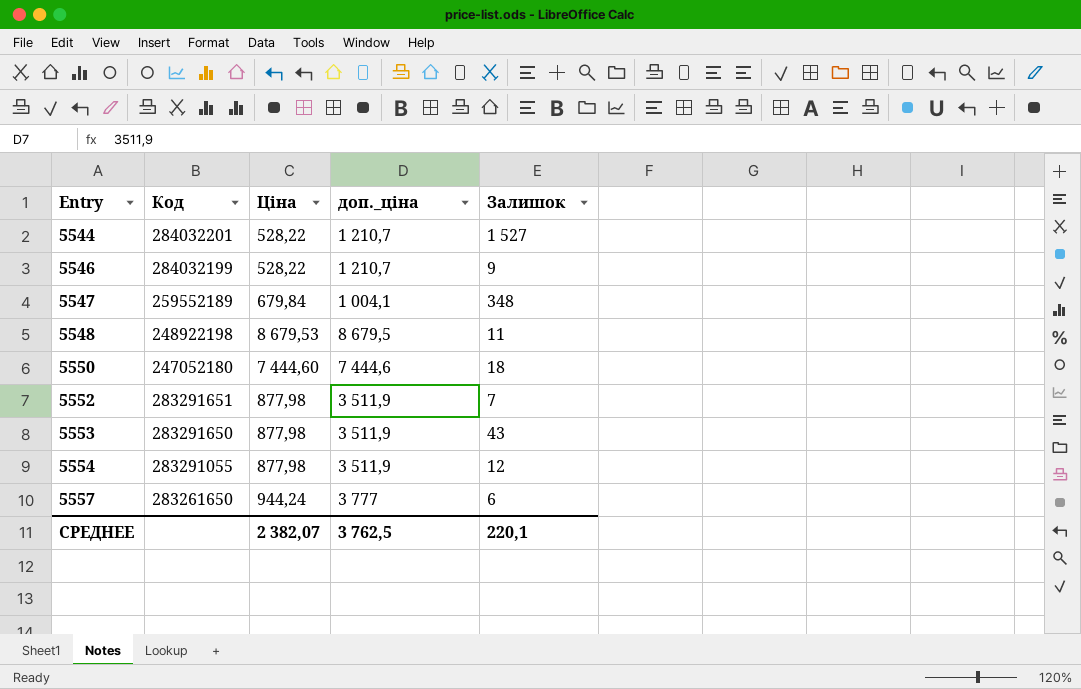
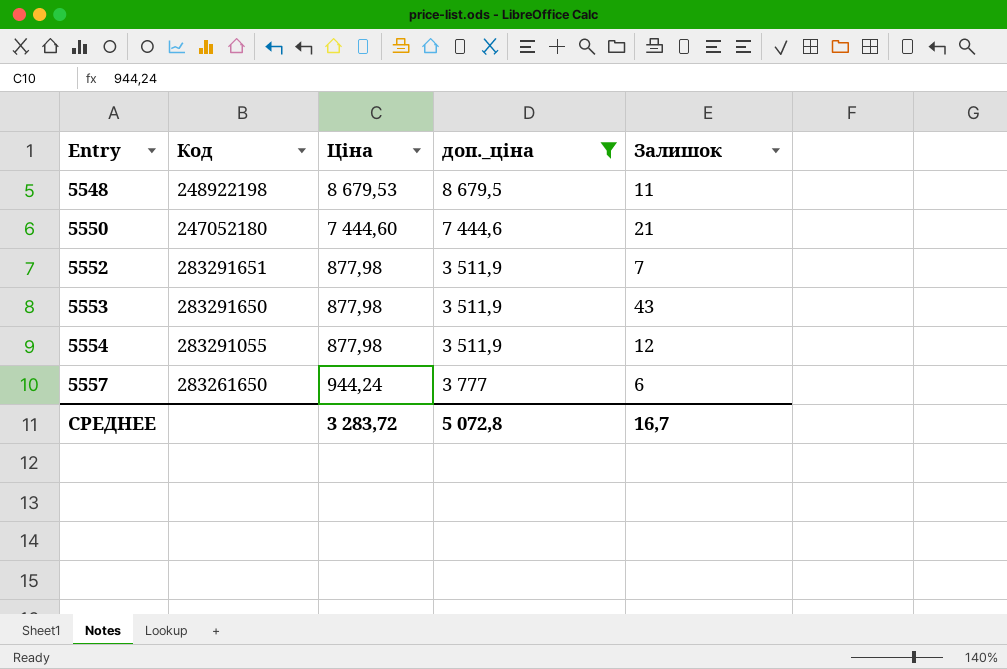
filter: none -> доп._ціна >= 3 511,9
5550 | Залишок: 18 -> 21
СРЕДНЕЕ | Ціна: 2 382,07 -> 3 283,72
СРЕДНЕЕ | доп._ціна: 3 762,5 -> 5 072,8
СРЕДНЕЕ | Залишок: 220,1 -> 16,7

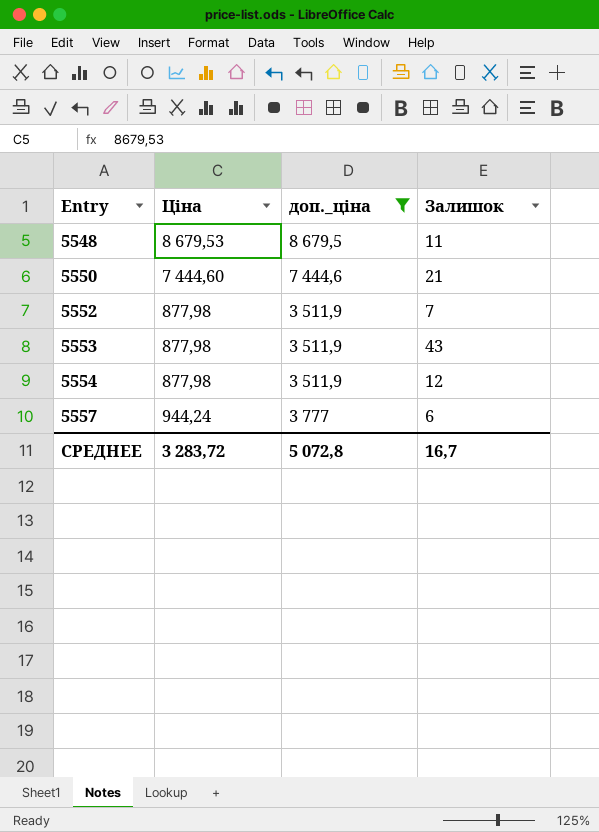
column Код | position: 2 -> none

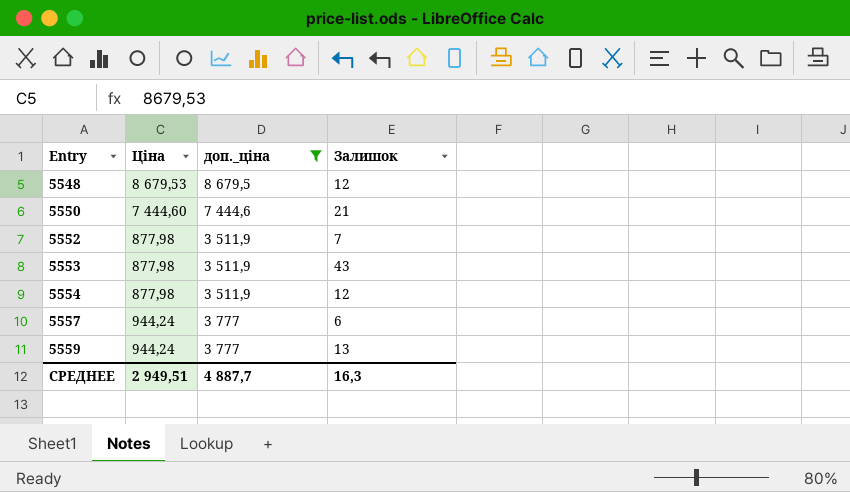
5548 | Залишок: 11 -> 12
row 5559: none -> 944,24 | 3 777 | 13
СРЕДНЕЕ | Ціна: 3 283,72 -> 2 949,51
СРЕДНЕЕ | доп._ціна: 5 072,8 -> 4 887,7
СРЕДНЕЕ | Залишок: 16,7 -> 16,3

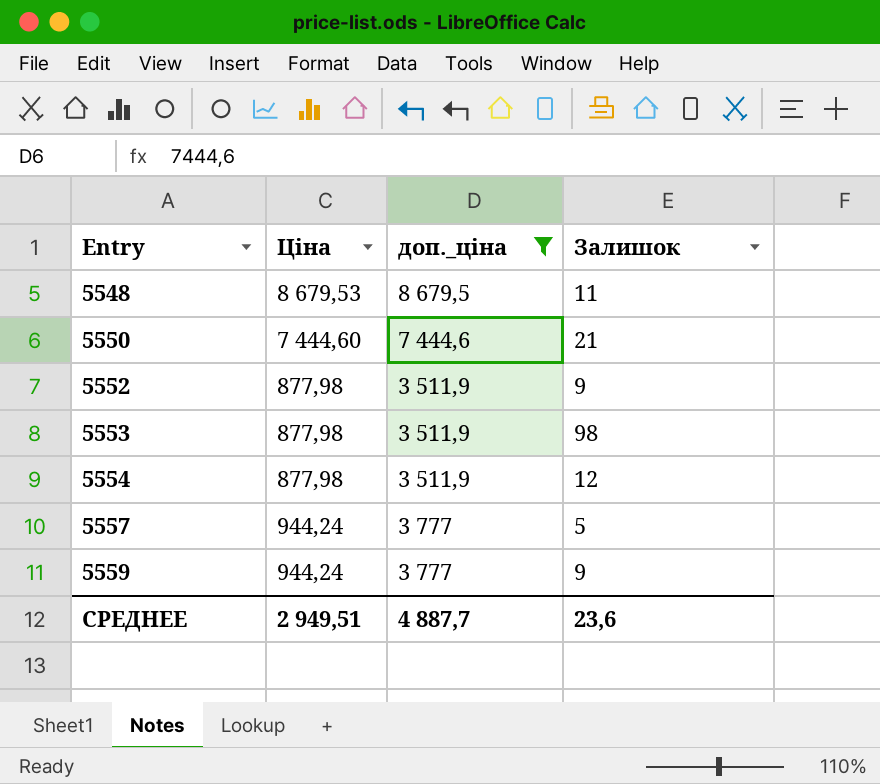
5548 | Залишок: 12 -> 11
5552 | Залишок: 7 -> 9
5553 | Залишок: 43 -> 98
5557 | Залишок: 6 -> 5
5559 | Залишок: 13 -> 9
СРЕДНЕЕ | Залишок: 16,3 -> 23,6

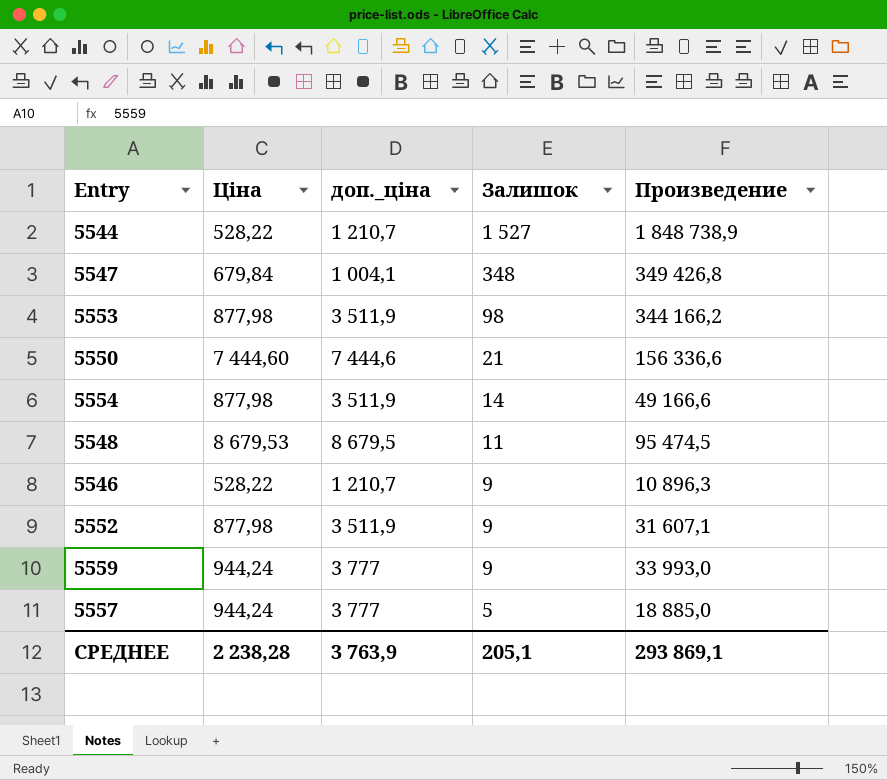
filter: доп._ціна >= 3 511,9 -> none
row order: Entry ascending -> Залишок descending
column Произведение | formula: none -> [доп._ціна] * [Залишок]
5554 | Залишок: 12 -> 14
СРЕДНЕЕ | Ціна: 2 949,51 -> 2 238,28
СРЕДНЕЕ | доп._ціна: 4 887,7 -> 3 763,9
СРЕДНЕЕ | Залишок: 23,6 -> 205,1

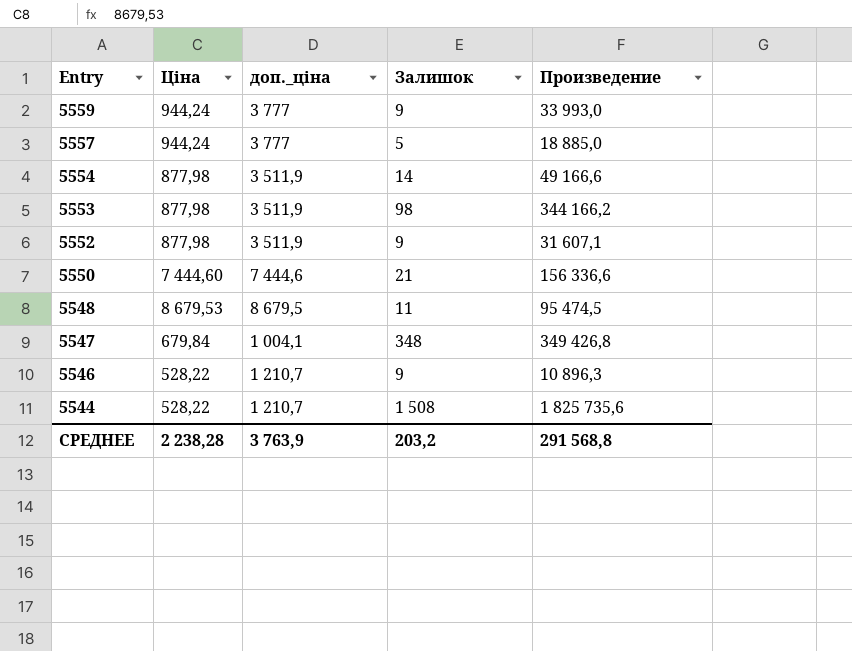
row order: Залишок descending -> Entry descending
5544 | Залишок: 1 527 -> 1 508
5544 | Произведение: 1 848 738,9 -> 1 825 735,6
СРЕДНЕЕ | Залишок: 205,1 -> 203,2
СРЕДНЕЕ | Произведение: 293 869,1 -> 291 568,8

